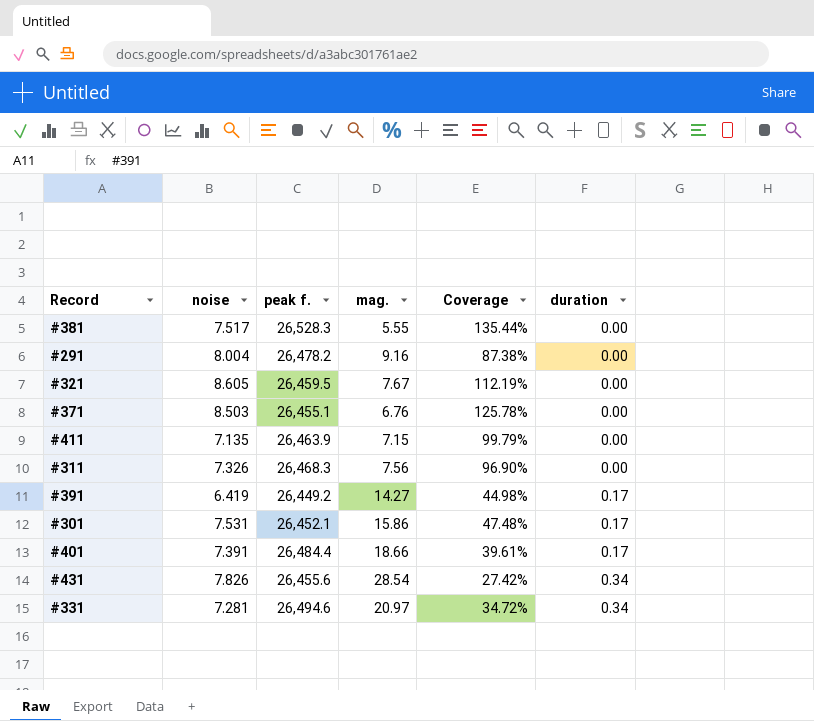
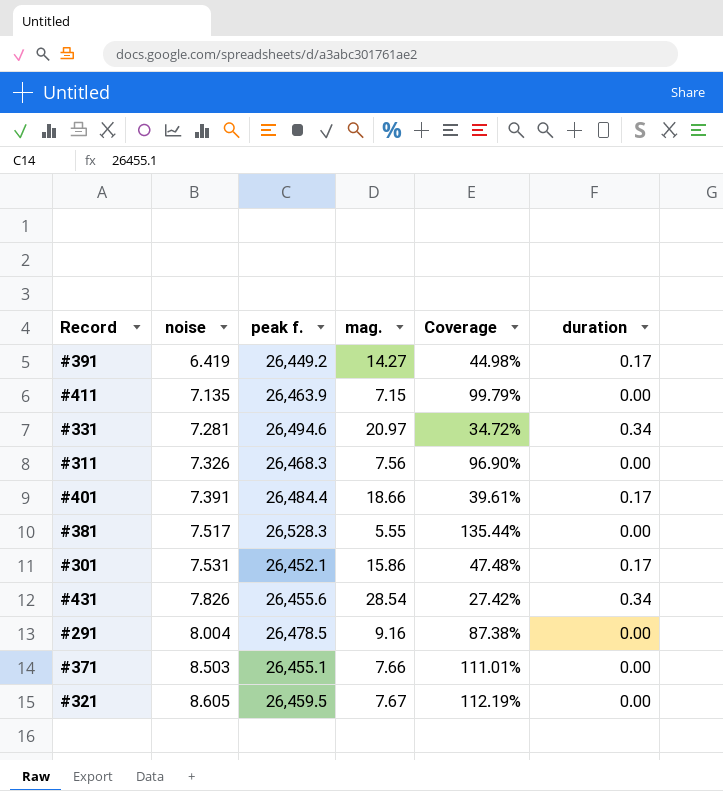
row order: duration ascending -> noise ascending
#291 | peak f.: 26,478.2 -> 26,478.5
#371 | mag.: 6.76 -> 7.66
#371 | Coverage: 125.78% -> 111.01%

